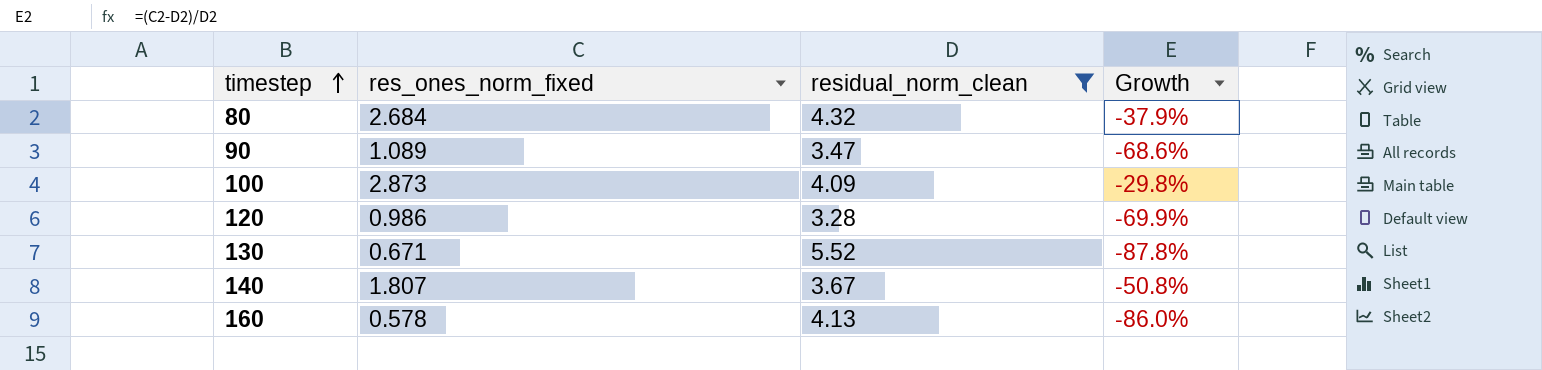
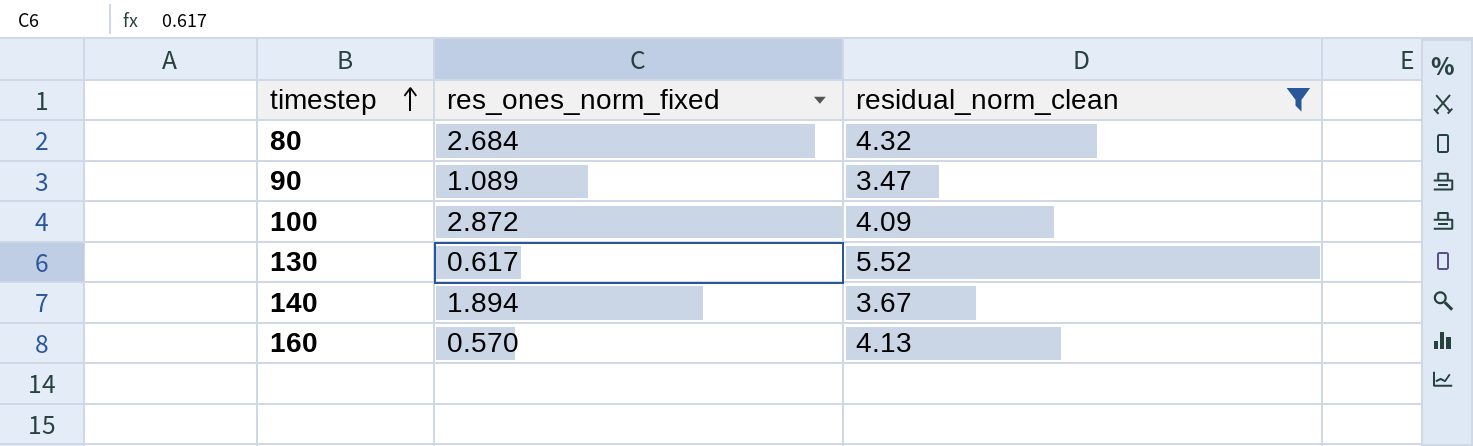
column Growth | formula: ([res_ones_norm_fixed] - [residual_norm_clean]) / [residual_norm_clean] -> none
row 120: 0.986 | 3.28 | -69.9% -> none
100 | res_ones_norm_fixed: 2.873 -> 2.872
130 | res_ones_norm_fixed: 0.671 -> 0.617
140 | res_ones_norm_fixed: 1.807 -> 1.894
160 | res_ones_norm_fixed: 0.578 -> 0.570

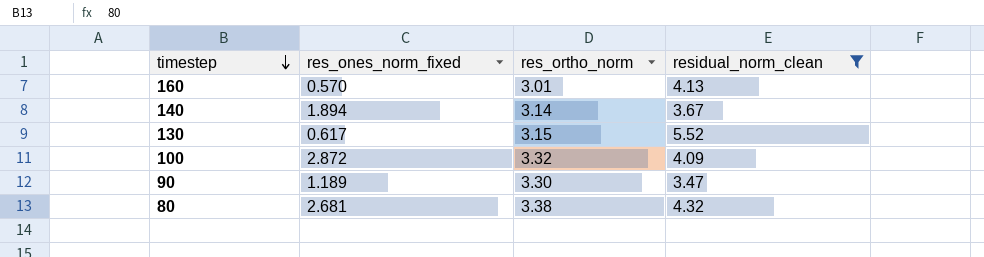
row order: timestep ascending -> timestep descending
column res_ortho_norm | position: none -> 3
90 | res_ones_norm_fixed: 1.089 -> 1.189
80 | res_ones_norm_fixed: 2.684 -> 2.681

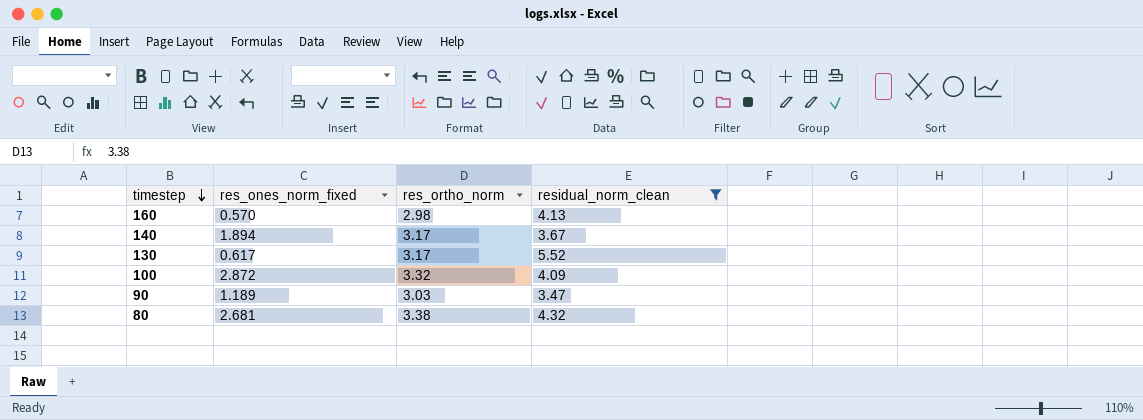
160 | res_ortho_norm: 3.01 -> 2.98
140 | res_ortho_norm: 3.14 -> 3.17
130 | res_ortho_norm: 3.15 -> 3.17
90 | res_ortho_norm: 3.30 -> 3.03

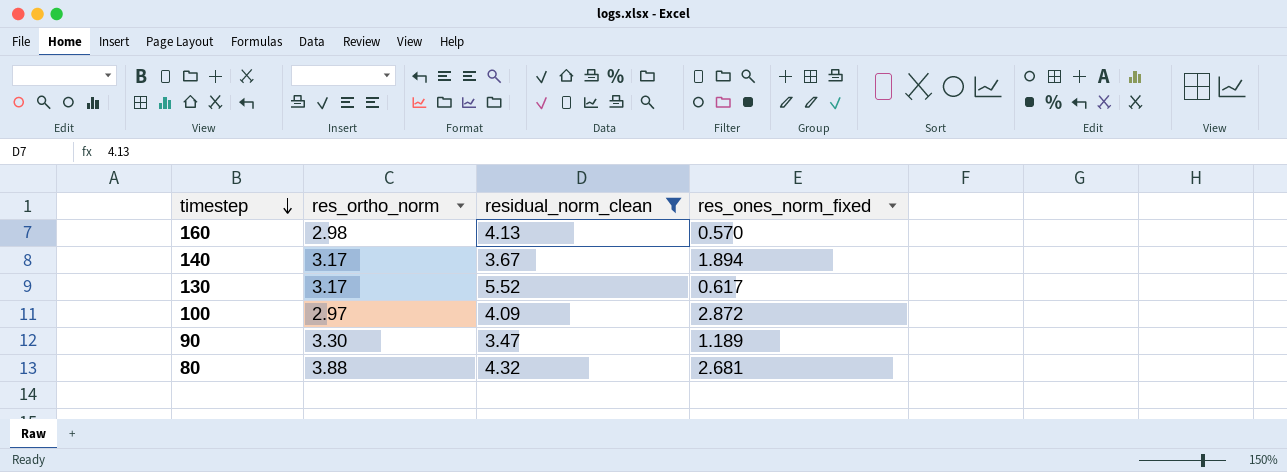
column res_ones_norm_fixed | position: 2 -> 4
100 | res_ortho_norm: 3.32 -> 2.97
90 | res_ortho_norm: 3.03 -> 3.30
80 | res_ortho_norm: 3.38 -> 3.88

